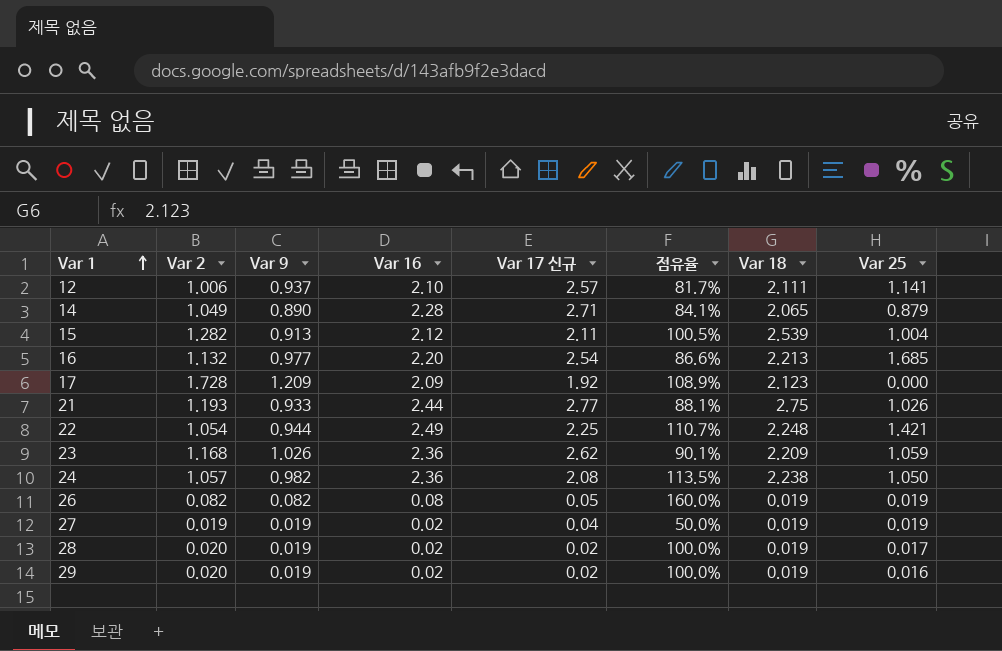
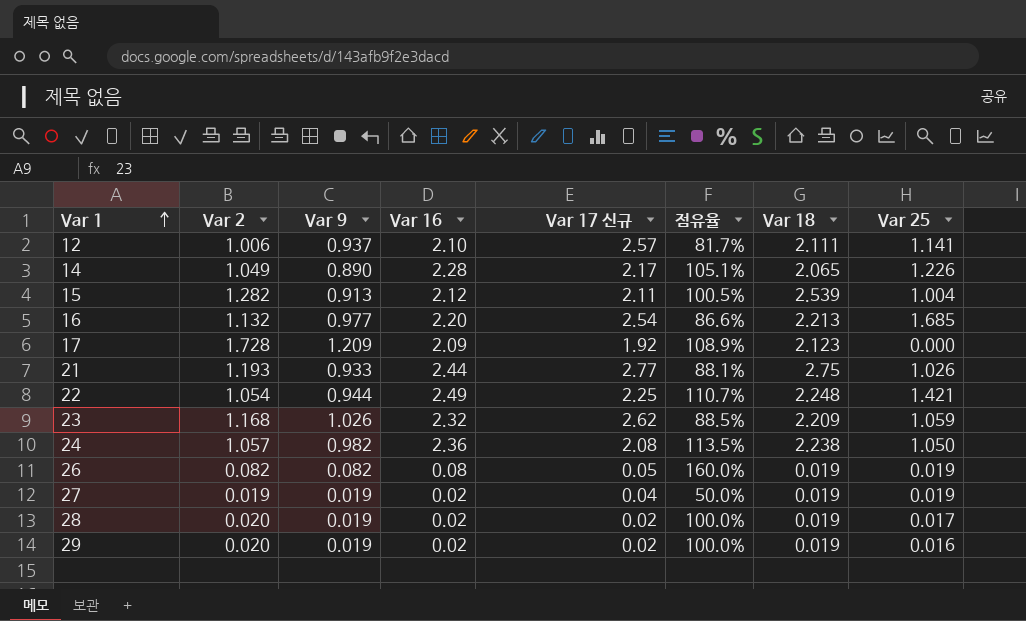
14 | Var 17 신규: 2.71 -> 2.17
14 | 점유율: 84.1% -> 105.1%
14 | Var 25: 0.879 -> 1.226
23 | Var 16: 2.36 -> 2.32
23 | 점유율: 90.1% -> 88.5%

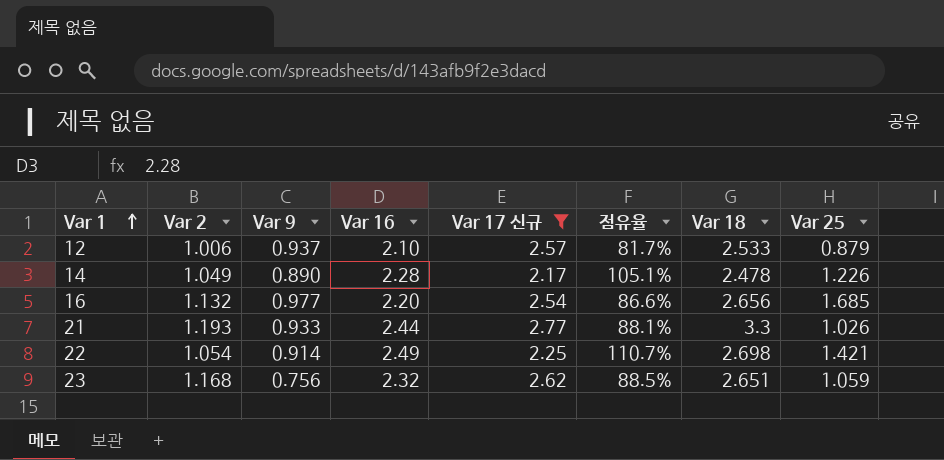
filter: none -> Var 17 신규 >= 2.17
12 | Var 18: 2.111 -> 2.533
12 | Var 25: 1.141 -> 0.879
14 | Var 18: 2.065 -> 2.478
16 | Var 18: 2.213 -> 2.656
21 | Var 18: 2.75 -> 3.3
22 | Var 9: 0.944 -> 0.914
22 | Var 18: 2.248 -> 2.698
23 | Var 9: 1.026 -> 0.756
23 | Var 18: 2.209 -> 2.651

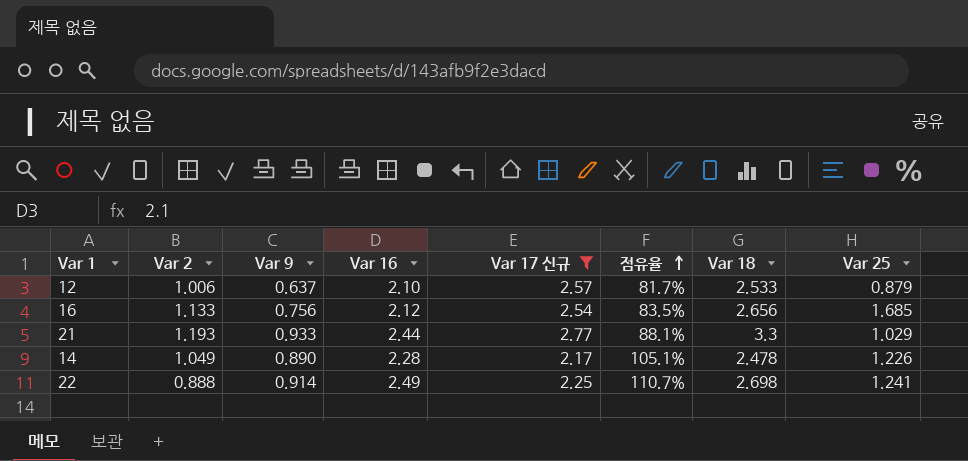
row order: Var 1 ascending -> 점유율 ascending
row 23: 1.168 | 0.756 | 2.32 | 2.62 | 88.5% | 2.651 | 1.059 -> none
12 | Var 9: 0.937 -> 0.637
16 | Var 2: 1.132 -> 1.133
16 | Var 9: 0.977 -> 0.756
16 | Var 16: 2.20 -> 2.12
16 | 점유율: 86.6% -> 83.5%
21 | Var 25: 1.026 -> 1.029
22 | Var 2: 1.054 -> 0.888
22 | Var 25: 1.421 -> 1.241

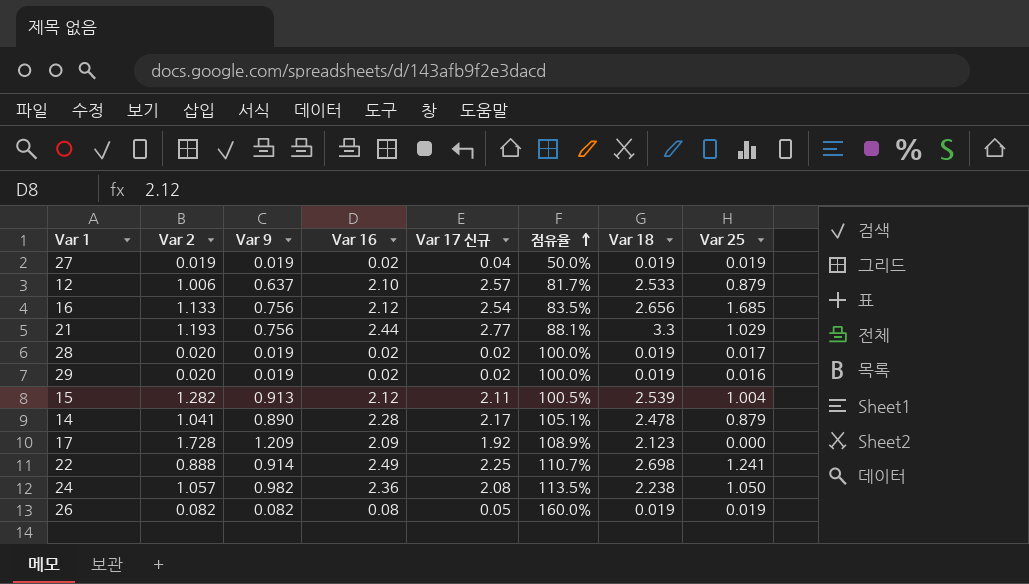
filter: Var 17 신규 >= 2.17 -> none
21 | Var 9: 0.933 -> 0.756
14 | Var 2: 1.049 -> 1.041
14 | Var 25: 1.226 -> 0.879

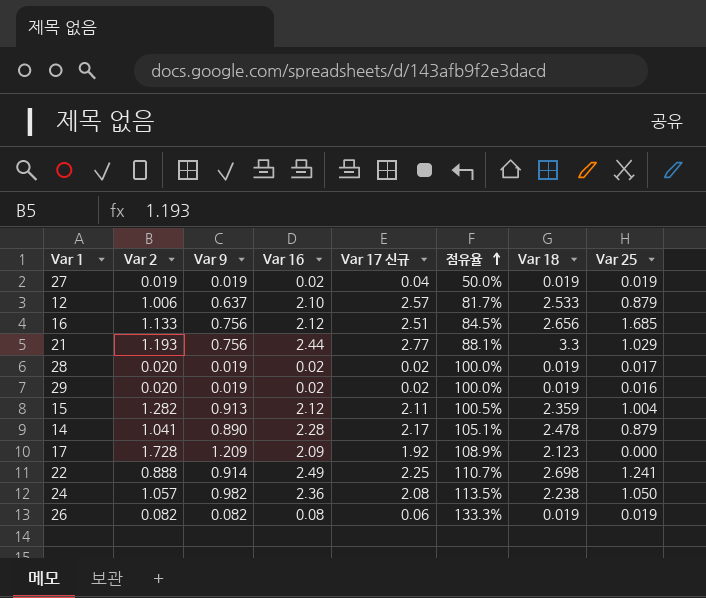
16 | Var 17 신규: 2.54 -> 2.51
16 | 점유율: 83.5% -> 84.5%
15 | Var 18: 2.539 -> 2.359
26 | Var 17 신규: 0.05 -> 0.06
26 | 점유율: 160.0% -> 133.3%

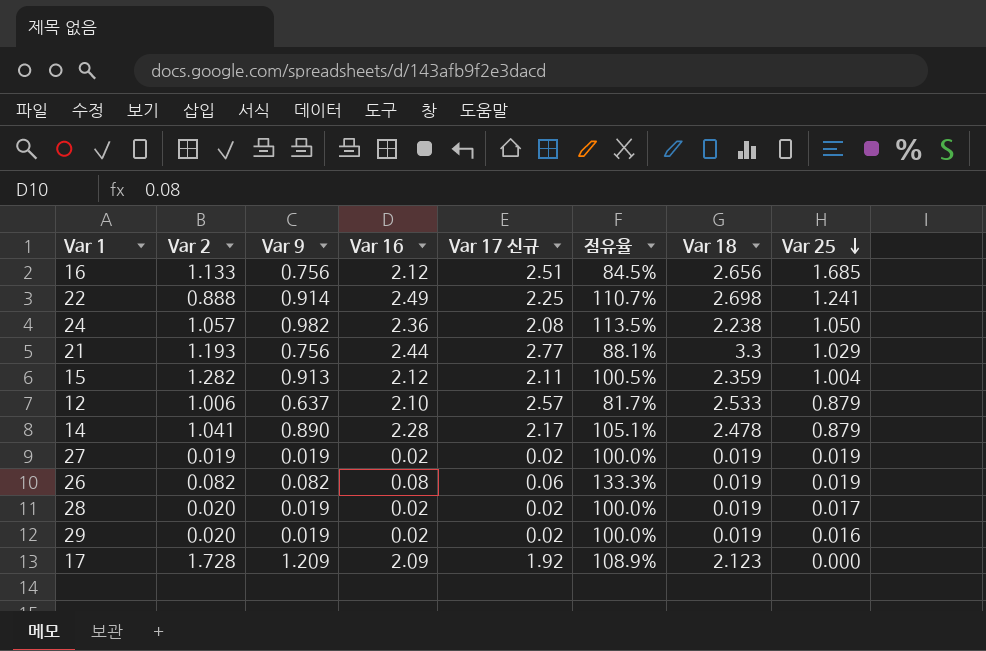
row order: 점유율 ascending -> Var 25 descending
27 | Var 17 신규: 0.04 -> 0.02
27 | 점유율: 50.0% -> 100.0%

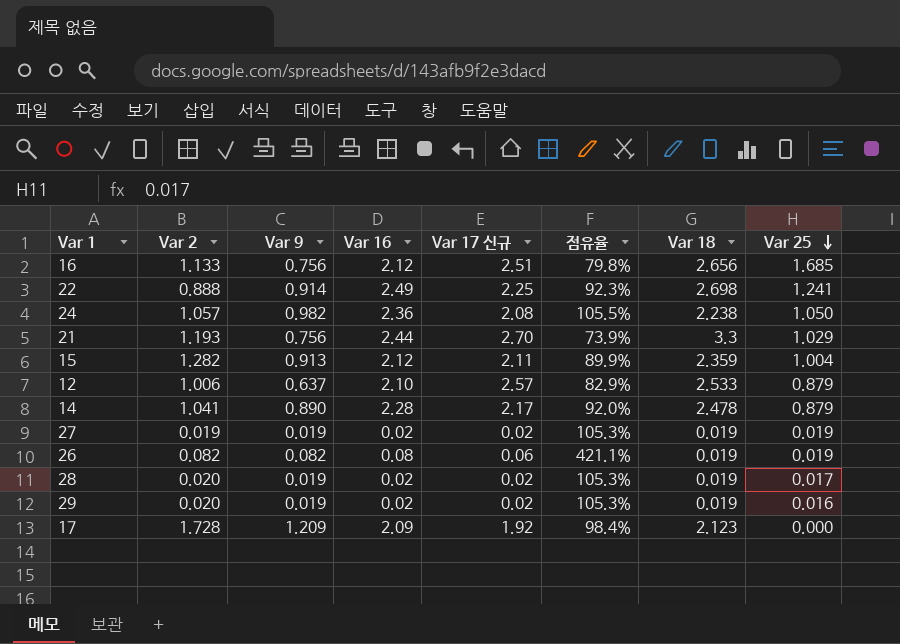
column 점유율 | formula: [Var 16] / [Var 17 신규] -> [Var 16] / [Var 18]
21 | Var 17 신규: 2.77 -> 2.70

